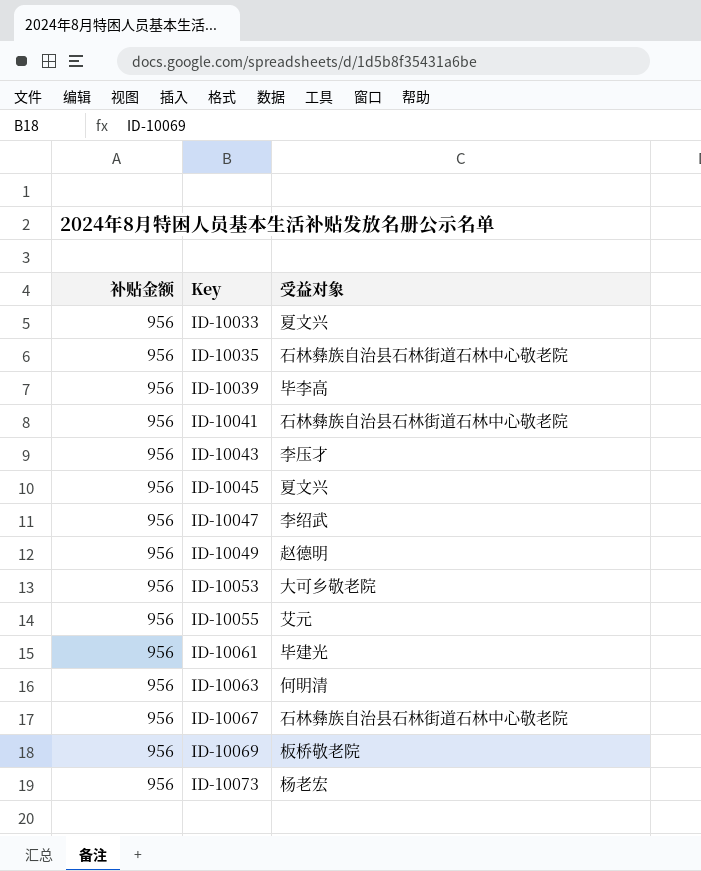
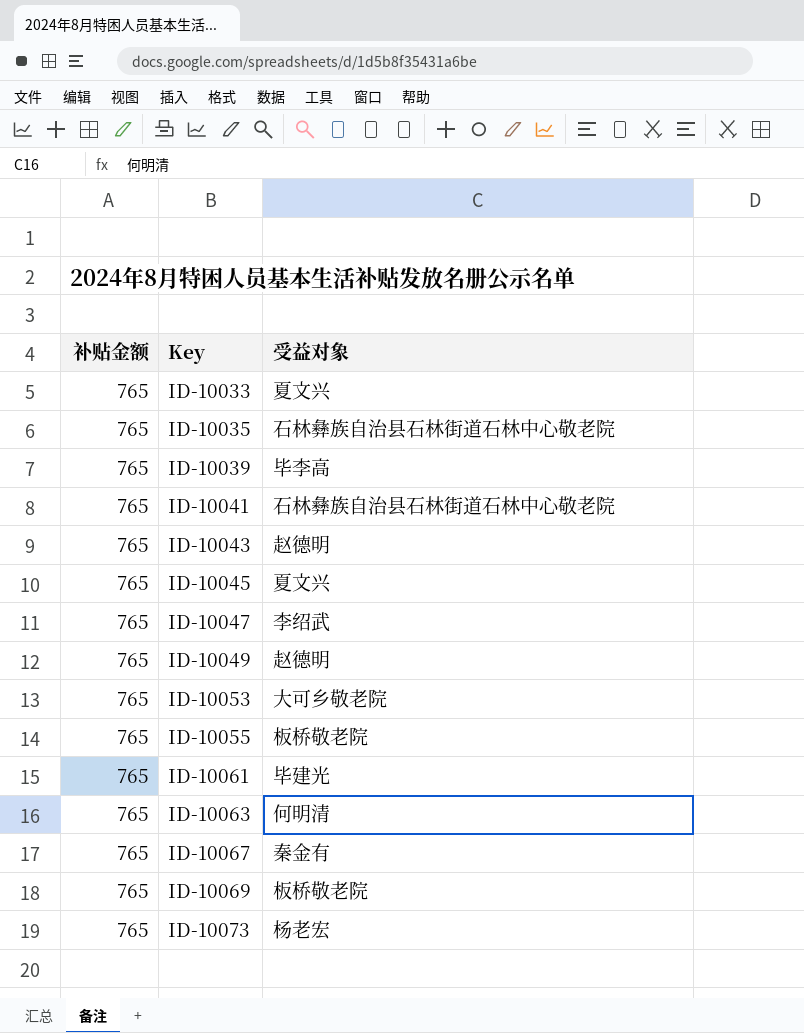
ID-10033 | 补贴金额: 956 -> 765
ID-10035 | 补贴金额: 956 -> 765
ID-10039 | 补贴金额: 956 -> 765
ID-10041 | 补贴金额: 956 -> 765
ID-10043 | 补贴金额: 956 -> 765
ID-10043 | 受益对象: 李压才 -> 赵德明
ID-10045 | 补贴金额: 956 -> 765
ID-10047 | 补贴金额: 956 -> 765
ID-10049 | 补贴金额: 956 -> 765
ID-10053 | 补贴金额: 956 -> 765
ID-10055 | 补贴金额: 956 -> 765
ID-10055 | 受益对象: 艾元 -> 板桥敬老院
ID-10061 | 补贴金额: 956 -> 765
ID-10063 | 补贴金额: 956 -> 765
ID-10067 | 补贴金额: 956 -> 765
ID-10067 | 受益对象: 石林彝族自治县石林街道石林中心敬老院 -> 秦金有
ID-10069 | 补贴金额: 956 -> 765
ID-10073 | 补贴金额: 956 -> 765

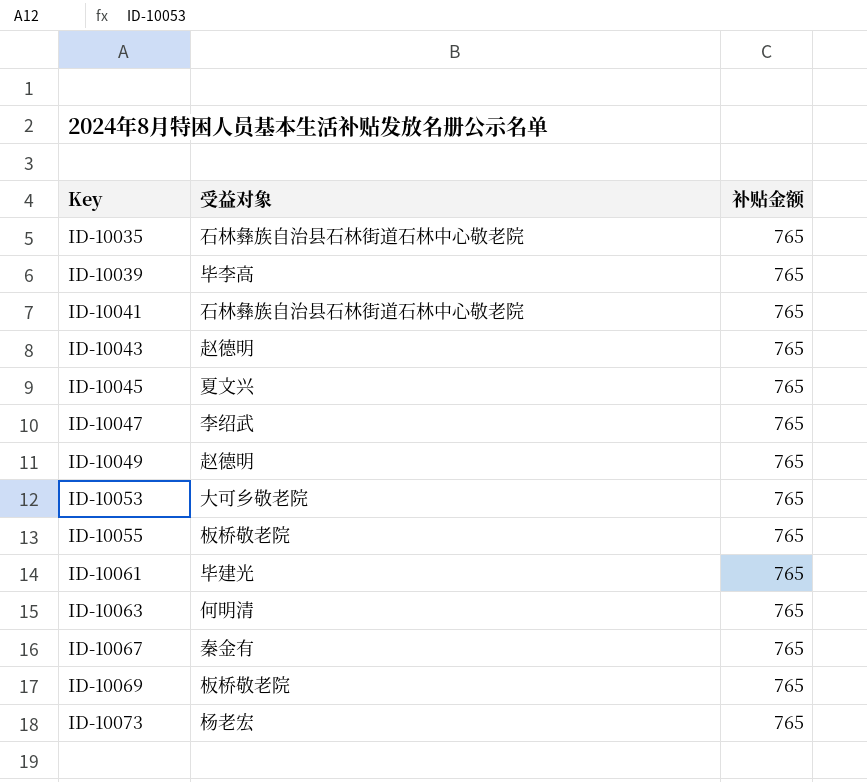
column 补贴金额 | position: 1 -> 3
row ID-10033: 765 | 夏文兴 -> none

